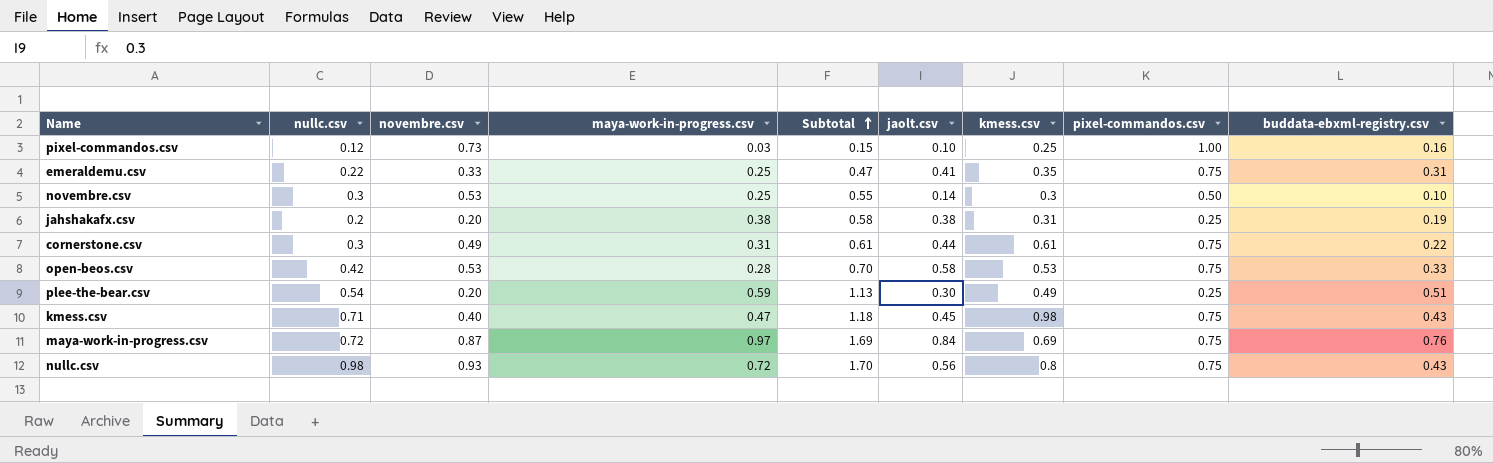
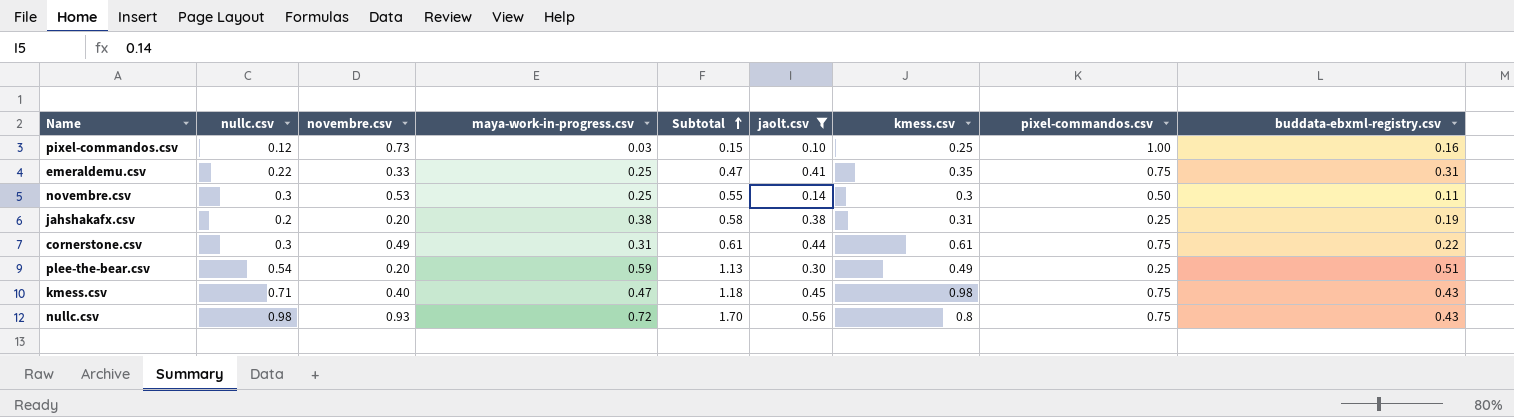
filter: none -> jaolt.csv <= 0.56
novembre.csv | buddata-ebxml-registry.csv: 0.10 -> 0.11

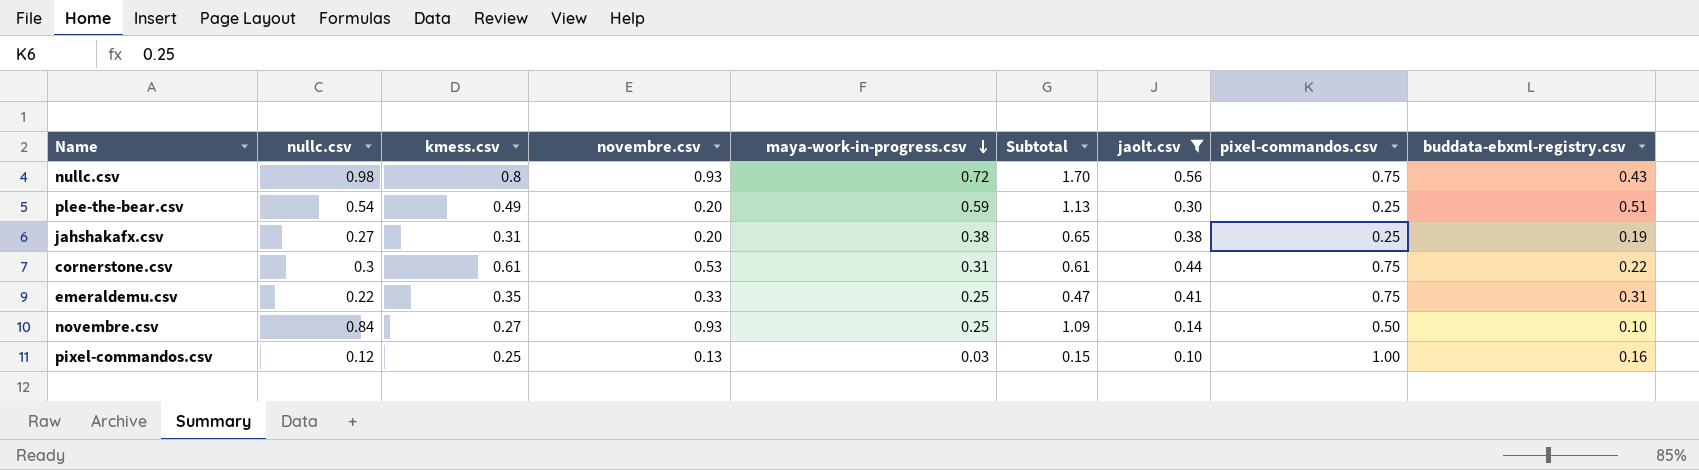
row order: Subtotal ascending -> maya-work-in-progress.csv descending
column kmess.csv | position: 7 -> 3
row kmess.csv: 0.71 | 0.40 | 0.47 | 1.18 | 0.45 | 0.98 | 0.75 | 0.43 -> none
jahshakafx.csv | nullc.csv: 0.2 -> 0.27
jahshakafx.csv | Subtotal: 0.58 -> 0.65
cornerstone.csv | novembre.csv: 0.49 -> 0.53
novembre.csv | nullc.csv: 0.3 -> 0.84
novembre.csv | kmess.csv: 0.3 -> 0.27
novembre.csv | novembre.csv: 0.53 -> 0.93
novembre.csv | Subtotal: 0.55 -> 1.09
novembre.csv | buddata-ebxml-registry.csv: 0.11 -> 0.10
pixel-commandos.csv | novembre.csv: 0.73 -> 0.13

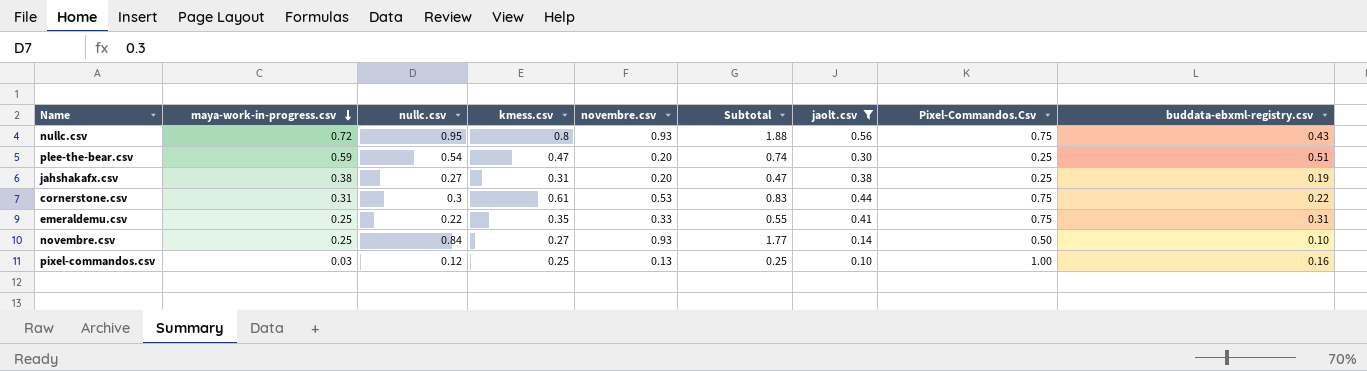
column maya-work-in-progress.csv | position: 5 -> 2
column Subtotal | formula: [nullc.csv] + [maya-work-in-progress.csv] -> [nullc.csv] + [novembre.csv]
column name: pixel-commandos.csv -> Pixel-Commandos.Csv
nullc.csv | nullc.csv: 0.98 -> 0.95
plee-the-bear.csv | kmess.csv: 0.49 -> 0.47

